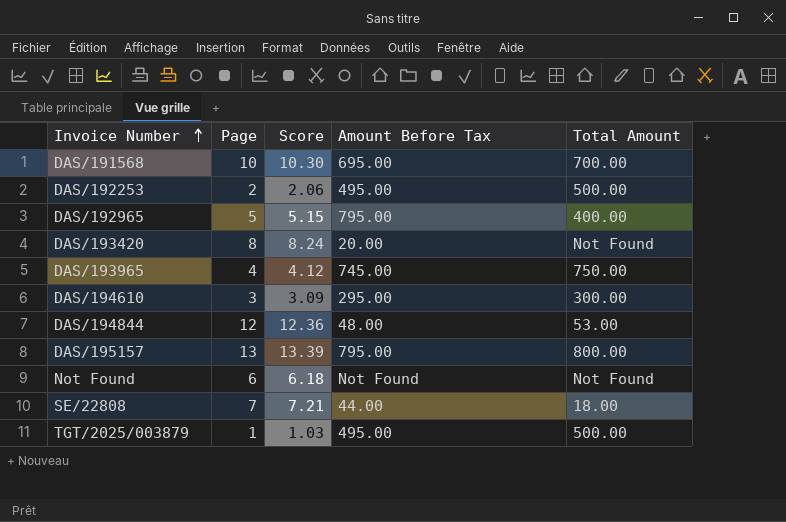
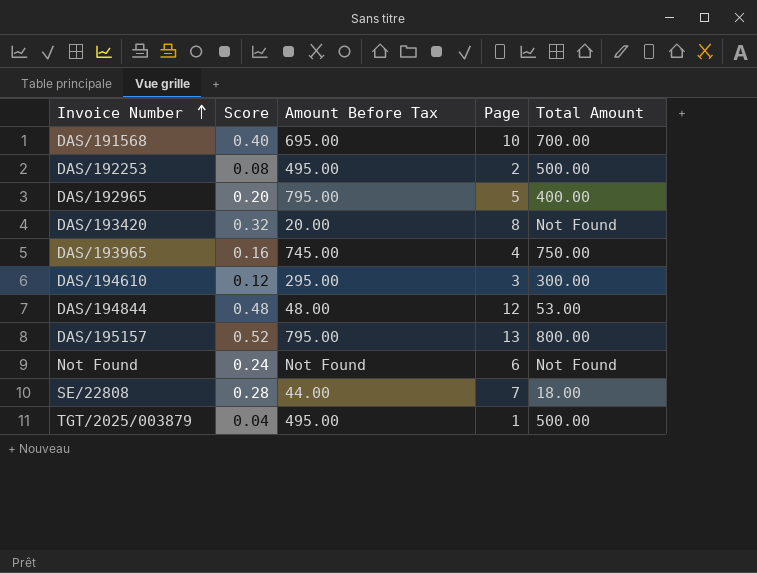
column Score | formula: [Page] * 1.03 -> [Page] * 0.04
column Page | position: 2 -> 4

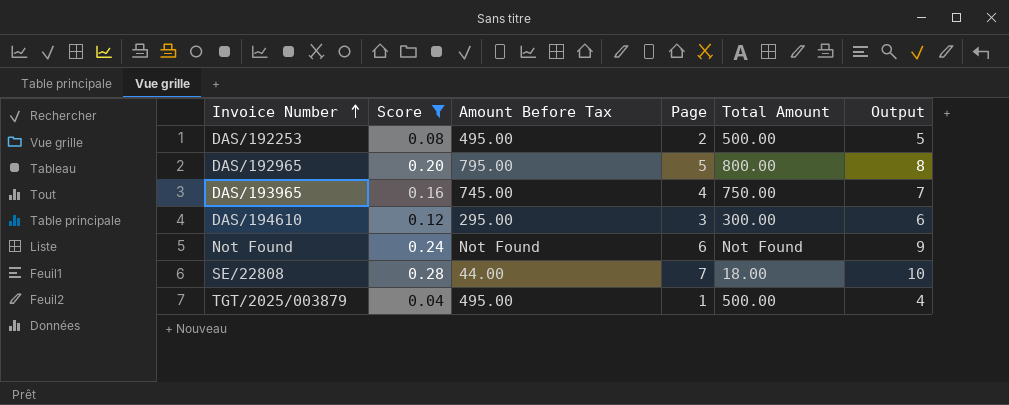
filter: none -> Score <= 0.28
column Output | formula: none -> [Page] + 3
DAS/192965 | Total Amount: 400.00 -> 800.00

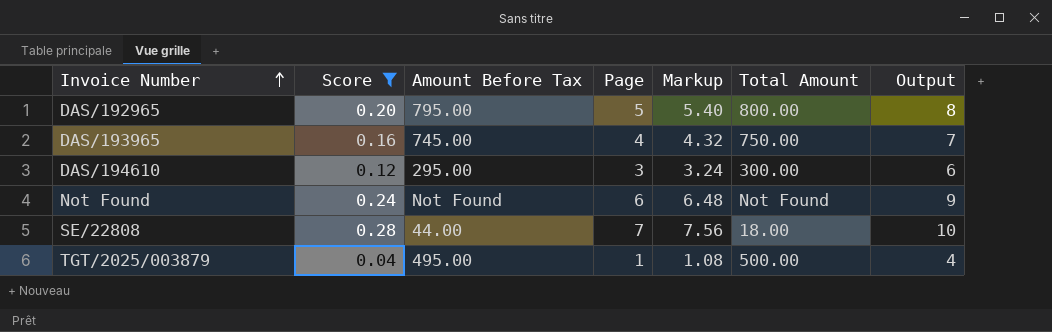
column Markup | formula: none -> [Page] * 1.08
row DAS/192253: 0.08 | 495.00 | 2 | 500.00 | 5 -> none

